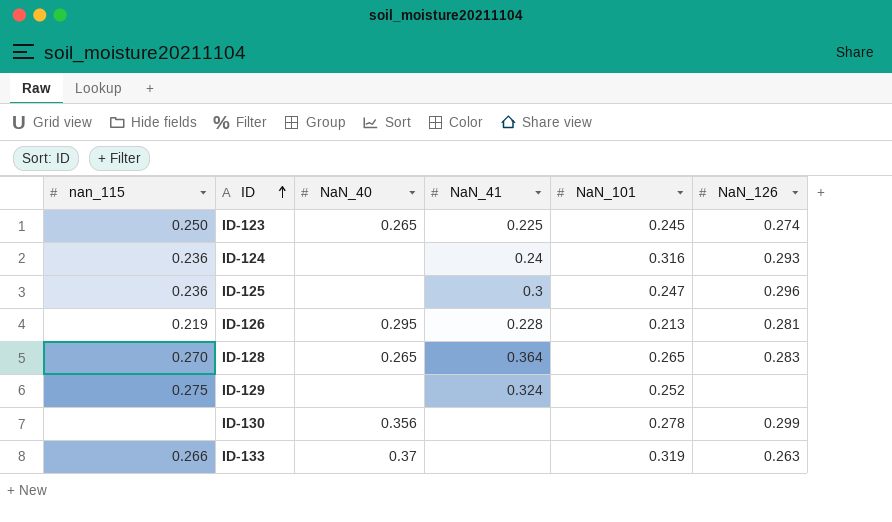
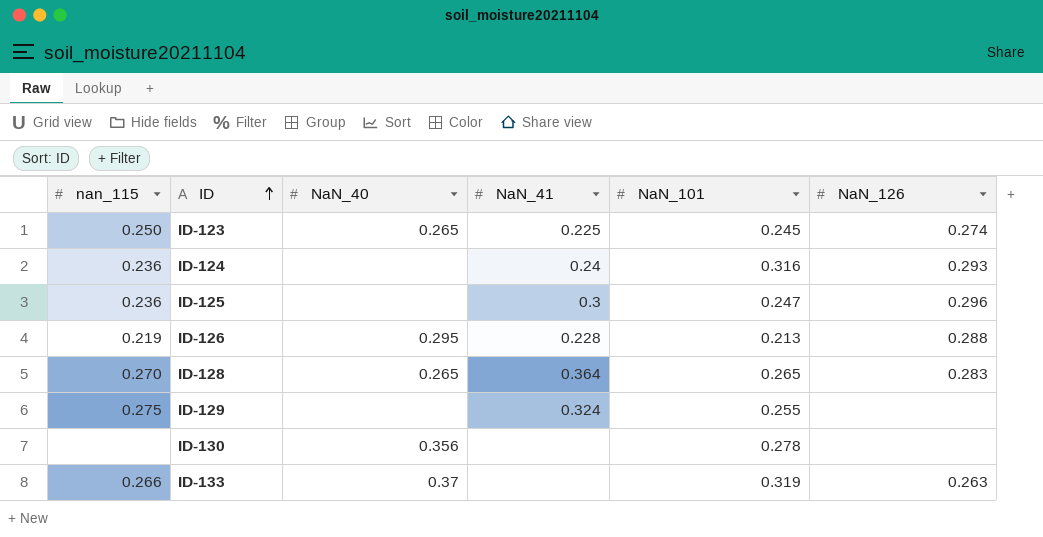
ID-126 | NaN_126: 0.281 -> 0.288
ID-129 | NaN_101: 0.252 -> 0.255
ID-130 | NaN_126: 0.299 -> none

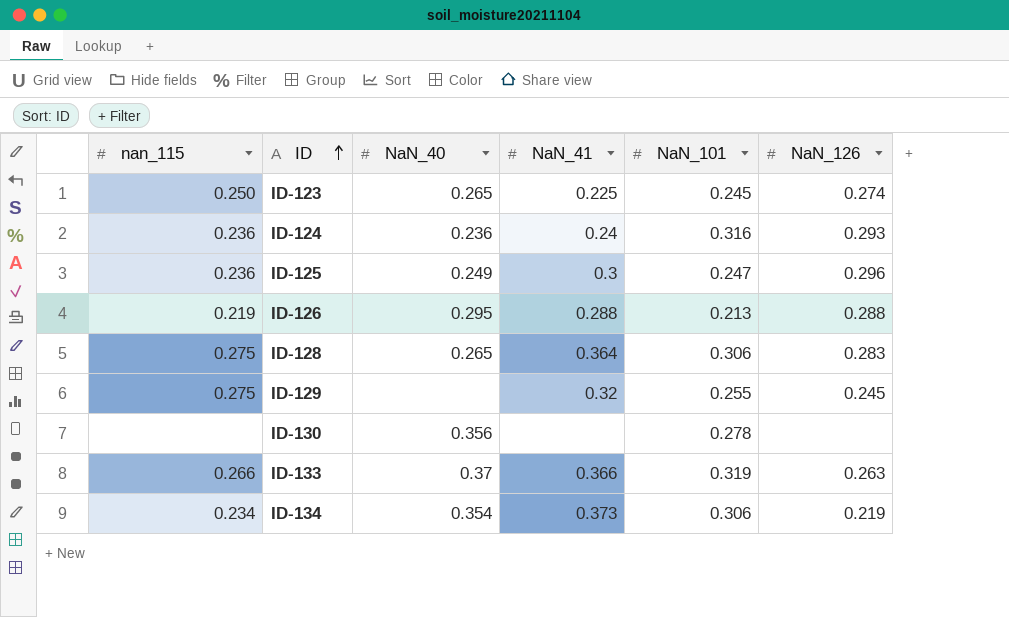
ID-124 | NaN_40: none -> 0.236
ID-125 | NaN_40: none -> 0.249
ID-126 | NaN_41: 0.228 -> 0.288
ID-128 | nan_115: 0.270 -> 0.275
ID-128 | NaN_101: 0.265 -> 0.306
ID-129 | NaN_41: 0.324 -> 0.32
ID-129 | NaN_126: none -> 0.245
ID-133 | NaN_41: none -> 0.366
row ID-134: none -> 0.234 | 0.354 | 0.373 | 0.306 | 0.219

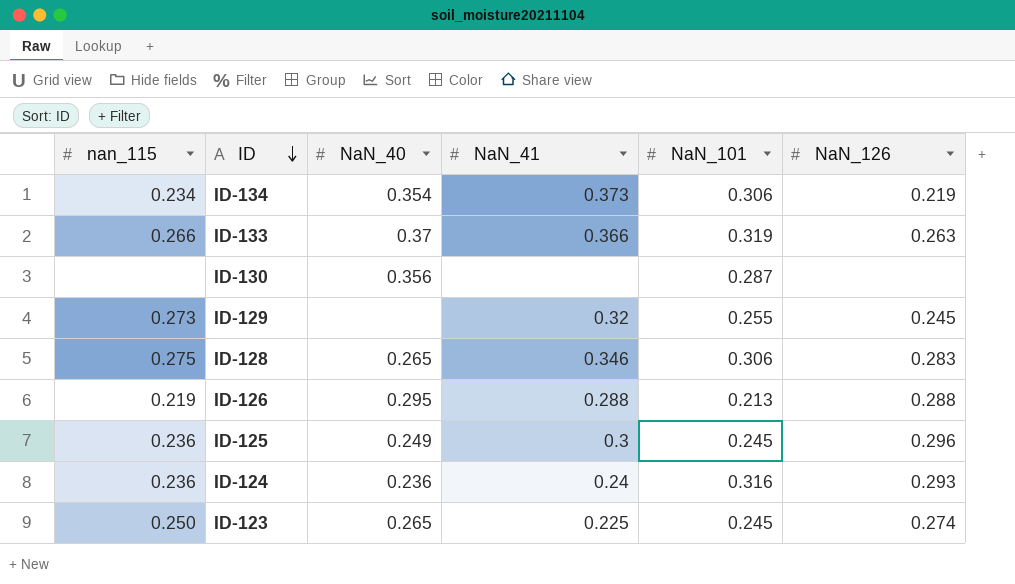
row order: ID ascending -> ID descending
ID-130 | NaN_101: 0.278 -> 0.287
ID-129 | nan_115: 0.275 -> 0.273
ID-128 | NaN_41: 0.364 -> 0.346
ID-125 | NaN_101: 0.247 -> 0.245

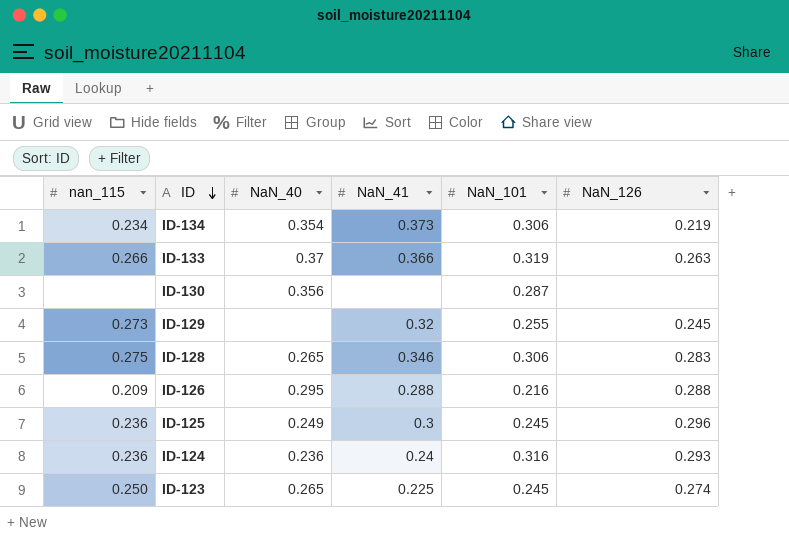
ID-126 | nan_115: 0.219 -> 0.209
ID-126 | NaN_101: 0.213 -> 0.216

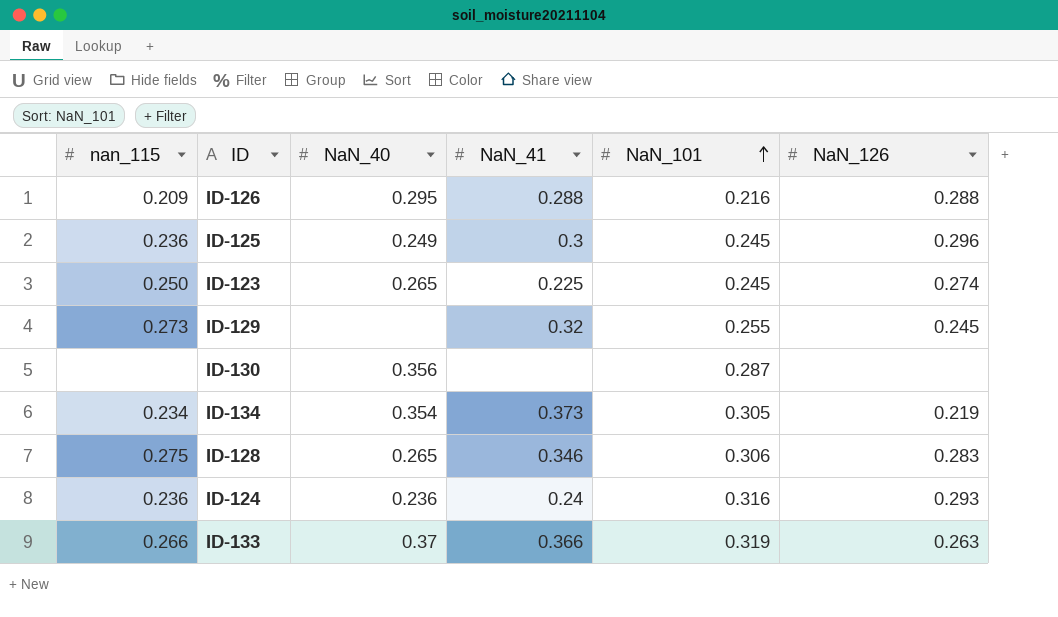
row order: ID descending -> NaN_101 ascending
ID-134 | NaN_101: 0.306 -> 0.305

